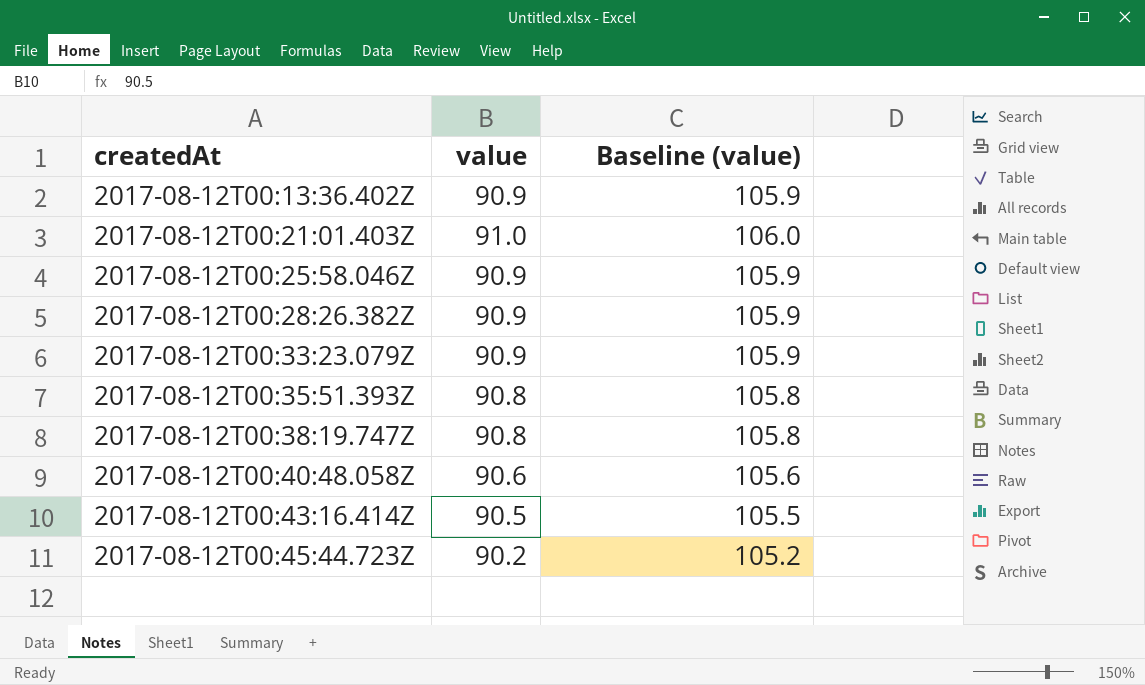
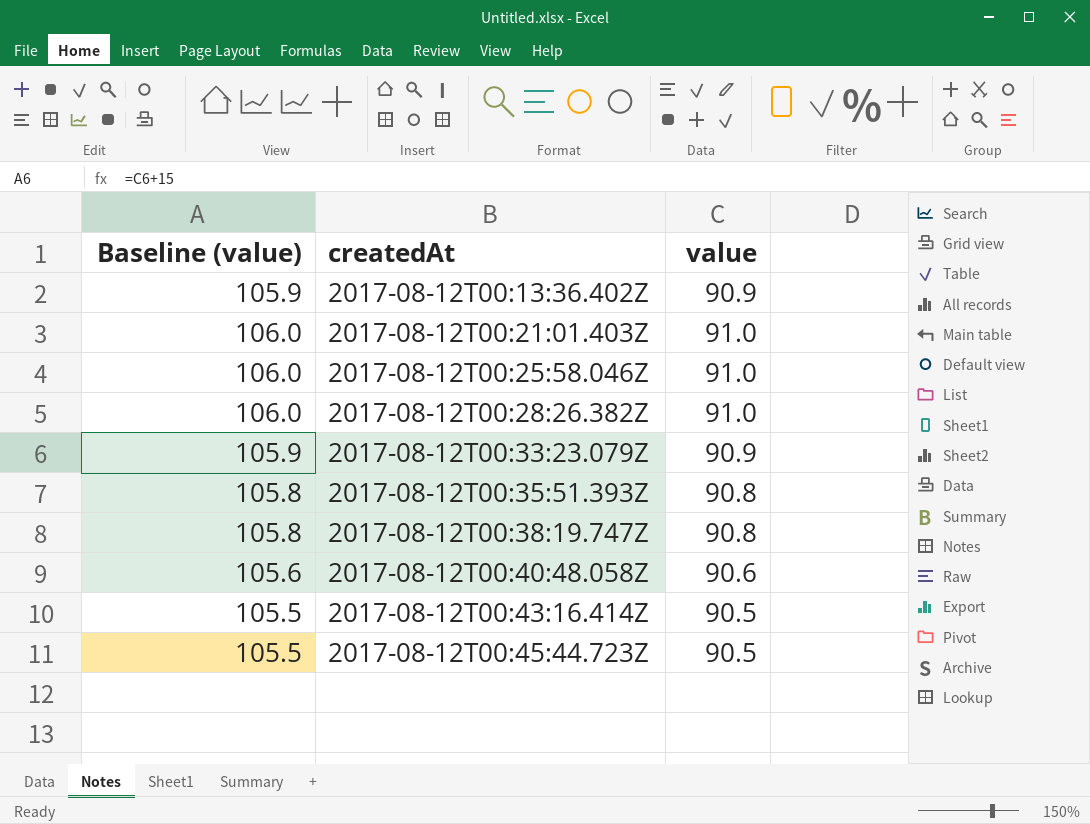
column Baseline (value) | position: 3 -> 1
2017-08-12T00:25:58.046Z | Baseline (value): 105.9 -> 106.0
2017-08-12T00:25:58.046Z | value: 90.9 -> 91.0
2017-08-12T00:28:26.382Z | Baseline (value): 105.9 -> 106.0
2017-08-12T00:28:26.382Z | value: 90.9 -> 91.0
2017-08-12T00:45:44.723Z | Baseline (value): 105.2 -> 105.5
2017-08-12T00:45:44.723Z | value: 90.2 -> 90.5

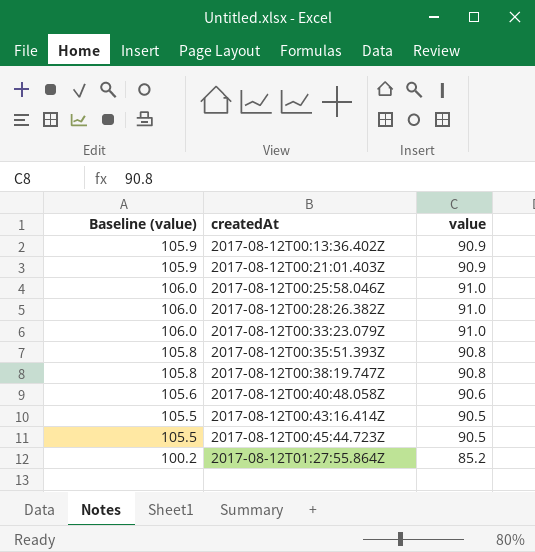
2017-08-12T00:21:01.403Z | Baseline (value): 106.0 -> 105.9
2017-08-12T00:21:01.403Z | value: 91.0 -> 90.9
2017-08-12T00:33:23.079Z | Baseline (value): 105.9 -> 106.0
2017-08-12T00:33:23.079Z | value: 90.9 -> 91.0
row 2017-08-12T01:27:55.864Z: none -> 100.2 | 85.2

